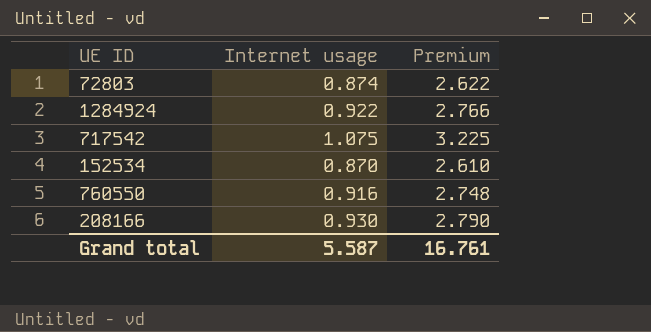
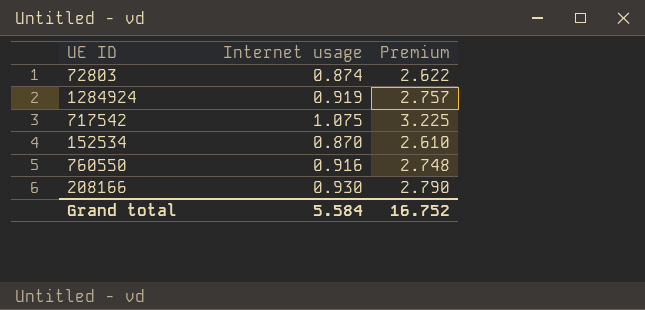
1284924 | Internet usage: 0.922 -> 0.919
1284924 | Premium: 2.766 -> 2.757
Grand total | Internet usage: 5.587 -> 5.584
Grand total | Premium: 16.761 -> 16.752

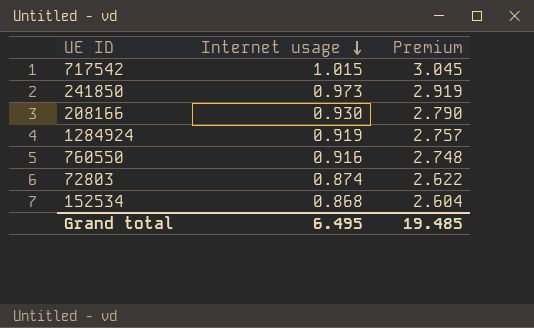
row order: none -> Internet usage descending
717542 | Internet usage: 1.075 -> 1.015
717542 | Premium: 3.225 -> 3.045
row 241850: none -> 0.973 | 2.919
152534 | Internet usage: 0.870 -> 0.868
152534 | Premium: 2.610 -> 2.604
Grand total | Internet usage: 5.584 -> 6.495
Grand total | Premium: 16.752 -> 19.485

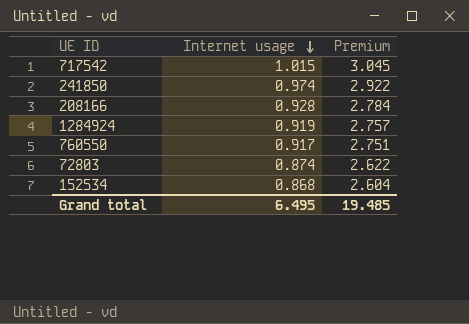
241850 | Internet usage: 0.973 -> 0.974
241850 | Premium: 2.919 -> 2.922
208166 | Internet usage: 0.930 -> 0.928
208166 | Premium: 2.790 -> 2.784
760550 | Internet usage: 0.916 -> 0.917
760550 | Premium: 2.748 -> 2.751

